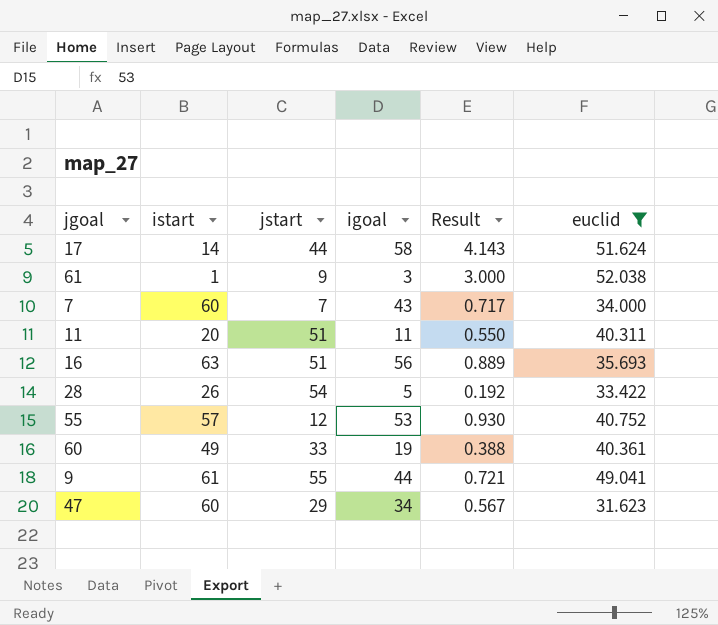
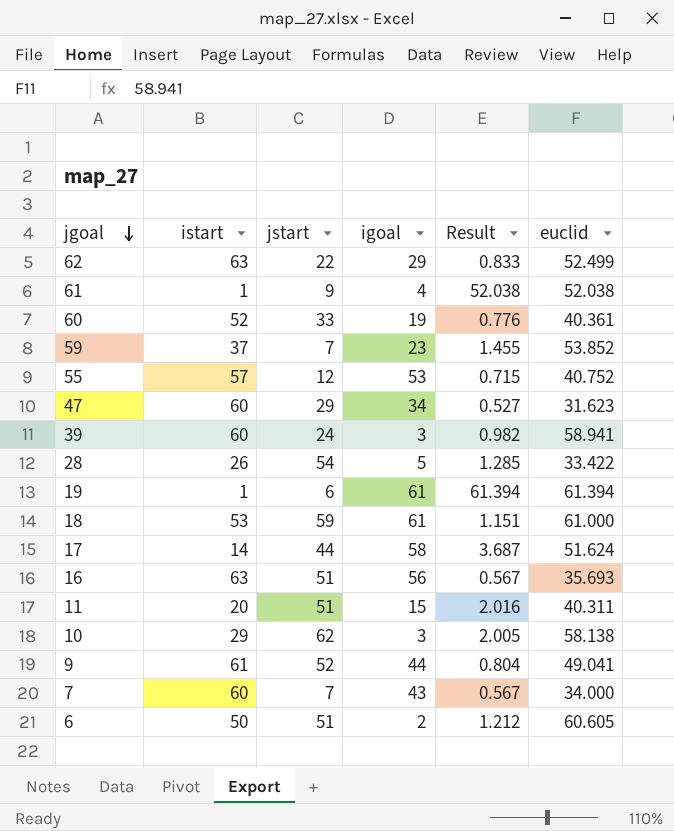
filter: euclid <= 52.038 -> none
row order: none -> jgoal descending
column Result | formula: [igoal] / [istart] -> [euclid] / [istart]
61 | igoal: 3 -> 4
60 | istart: 49 -> 52
11 | igoal: 11 -> 15
9 | jstart: 55 -> 52

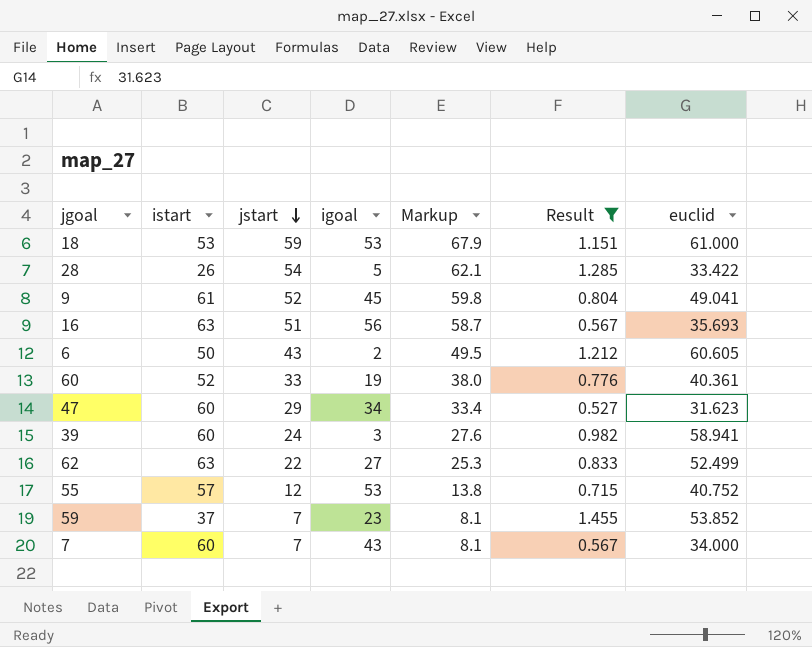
filter: none -> Result <= 1.455
row order: jgoal descending -> jstart descending
column Markup | formula: none -> [jstart] * 1.15
18 | igoal: 61 -> 53
9 | igoal: 44 -> 45
6 | jstart: 51 -> 43
62 | igoal: 29 -> 27

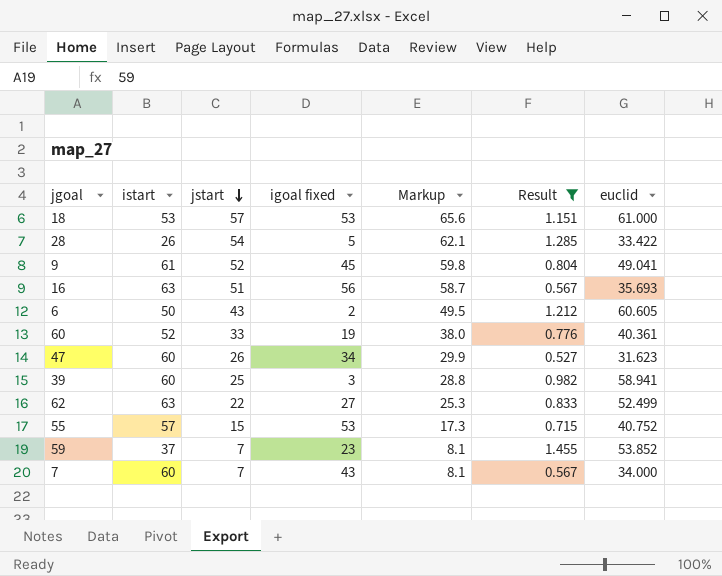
column name: igoal -> igoal fixed
18 | jstart: 59 -> 57
18 | Markup: 67.9 -> 65.6
47 | jstart: 29 -> 26
47 | Markup: 33.4 -> 29.9
39 | jstart: 24 -> 25
39 | Markup: 27.6 -> 28.8
55 | jstart: 12 -> 15
55 | Markup: 13.8 -> 17.3

